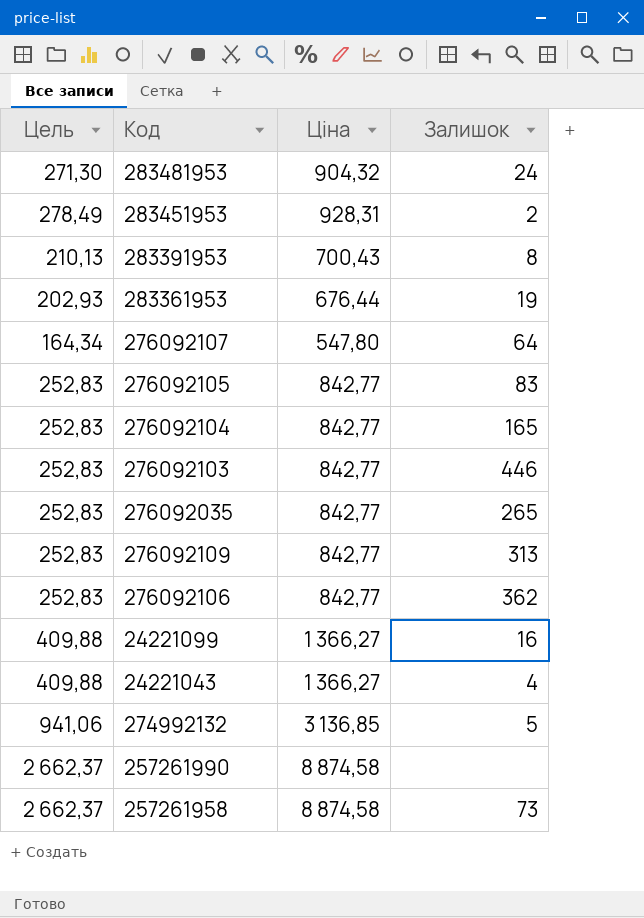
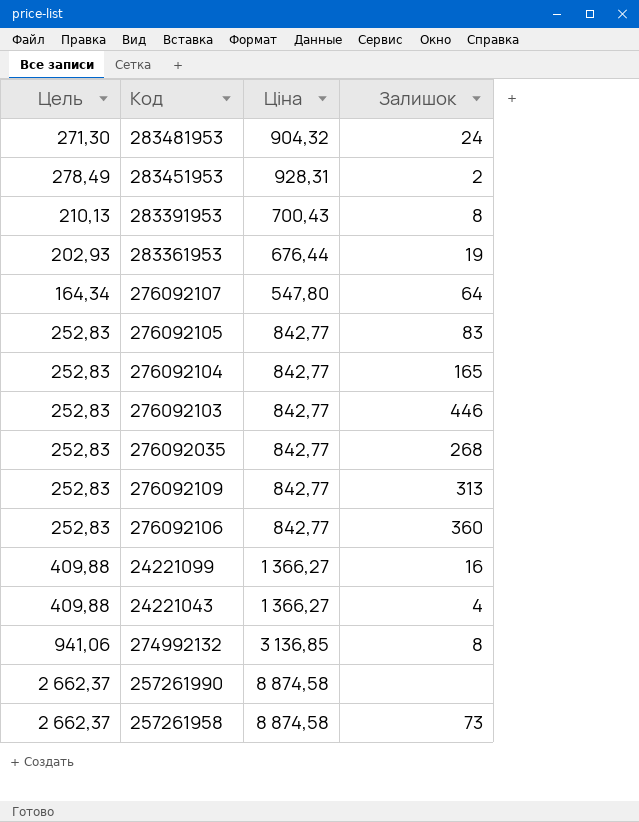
276092035 | Залишок: 265 -> 268
276092106 | Залишок: 362 -> 360
274992132 | Залишок: 5 -> 8

